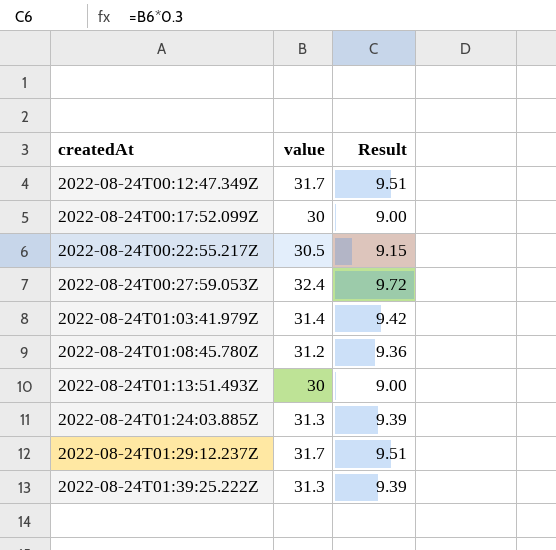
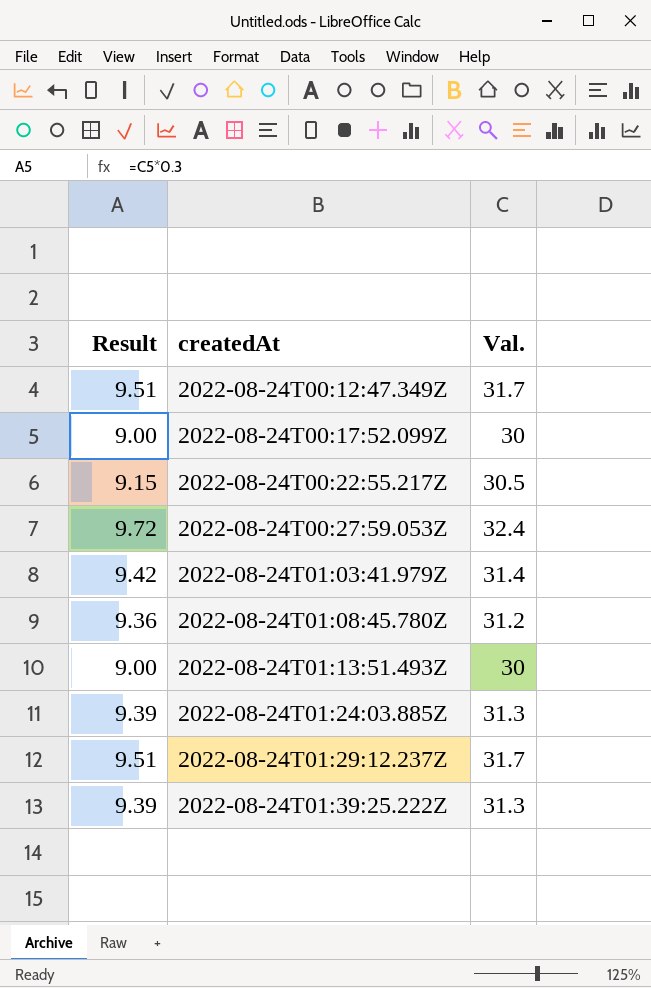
column Result | position: 3 -> 1
column name: value -> Val.

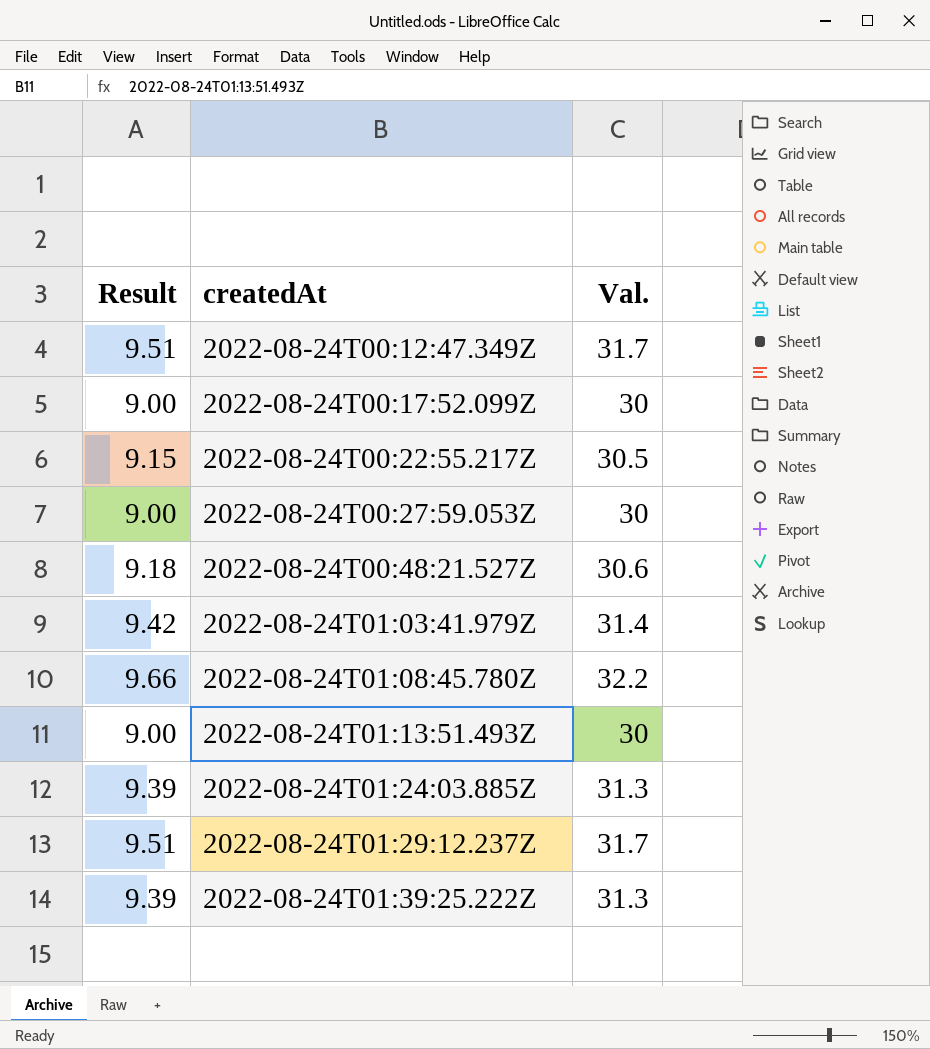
2022-08-24T00:27:59.053Z | Result: 9.72 -> 9.00
2022-08-24T00:27:59.053Z | Val.: 32.4 -> 30
row 2022-08-24T00:48:21.527Z: none -> 9.18 | 30.6
2022-08-24T01:08:45.780Z | Result: 9.36 -> 9.66
2022-08-24T01:08:45.780Z | Val.: 31.2 -> 32.2

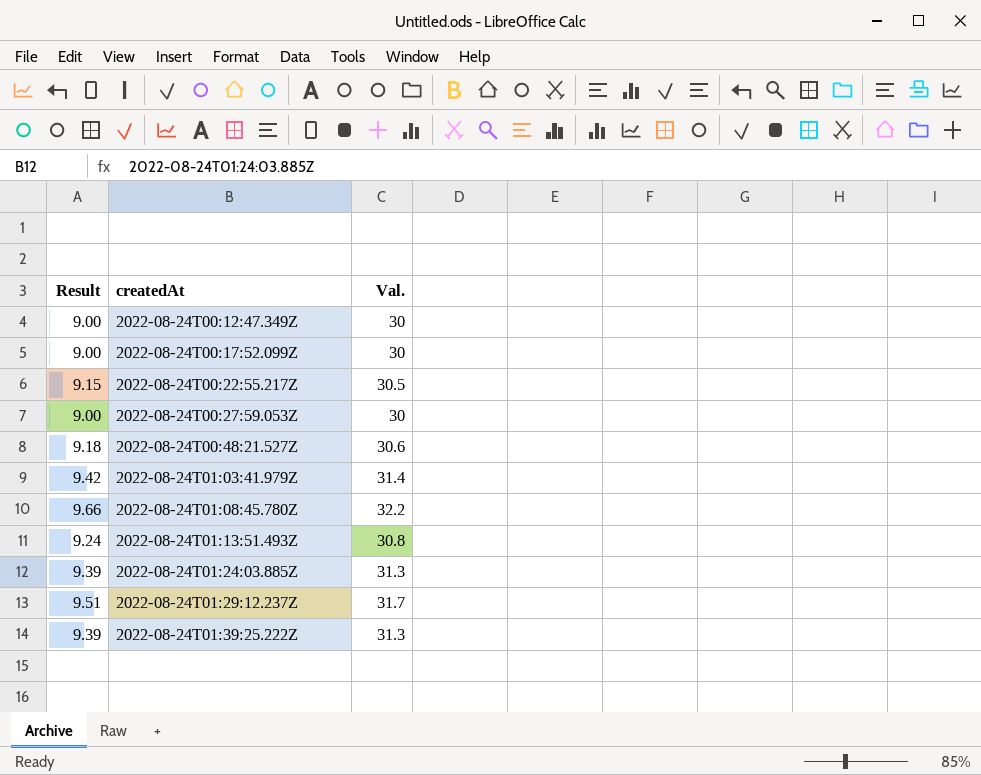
2022-08-24T00:12:47.349Z | Result: 9.51 -> 9.00
2022-08-24T00:12:47.349Z | Val.: 31.7 -> 30
2022-08-24T01:13:51.493Z | Result: 9.00 -> 9.24
2022-08-24T01:13:51.493Z | Val.: 30 -> 30.8

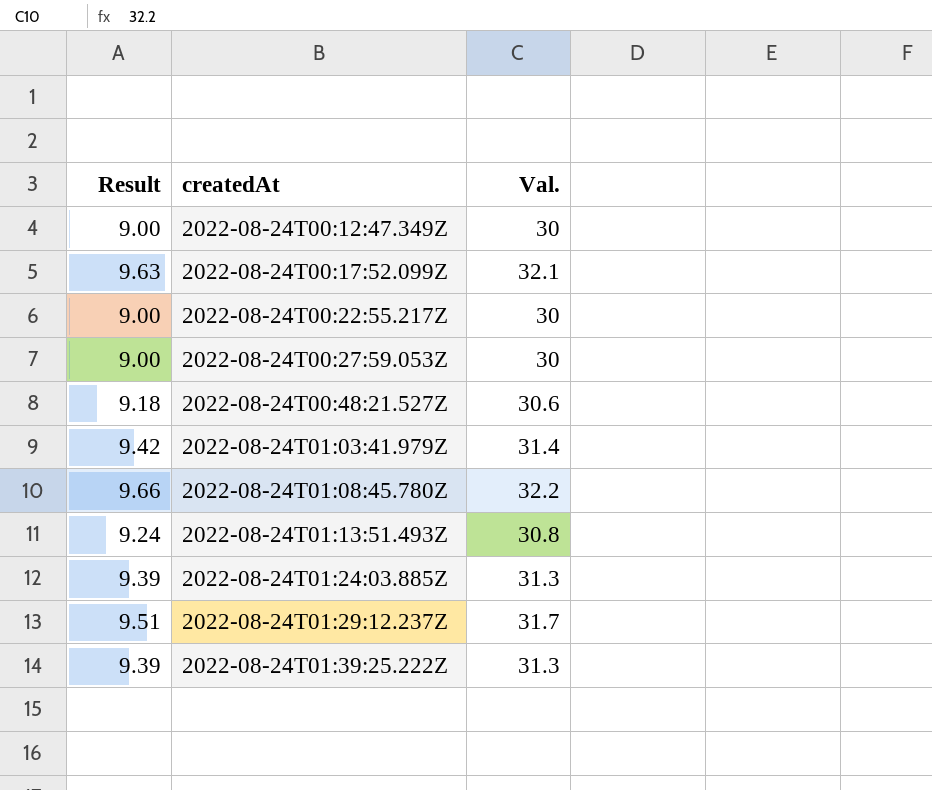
2022-08-24T00:17:52.099Z | Result: 9.00 -> 9.63
2022-08-24T00:17:52.099Z | Val.: 30 -> 32.1
2022-08-24T00:22:55.217Z | Result: 9.15 -> 9.00
2022-08-24T00:22:55.217Z | Val.: 30.5 -> 30

